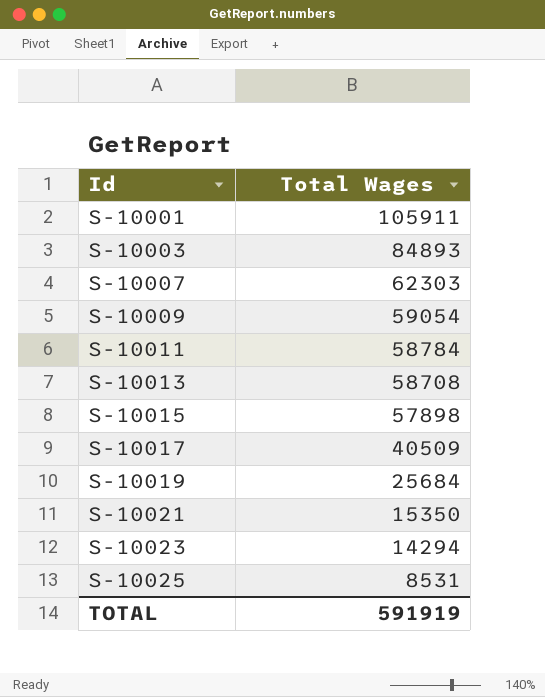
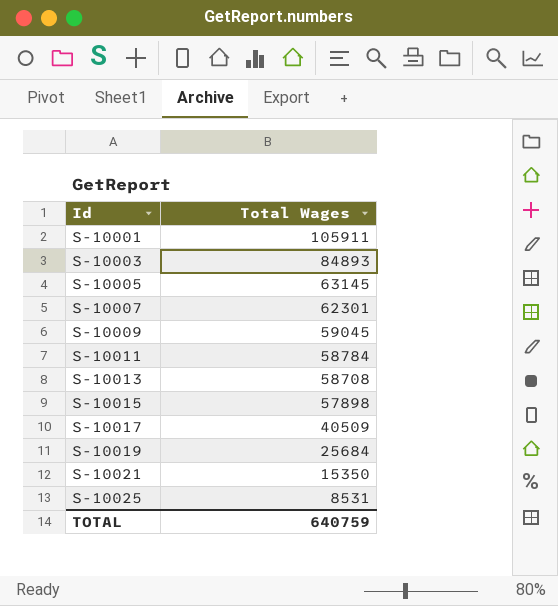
row S-10023: 14294 -> none
row S-10005: none -> 63145
S-10007 | Total Wages: 62303 -> 62301
S-10009 | Total Wages: 59054 -> 59045
TOTAL | Total Wages: 591919 -> 640759

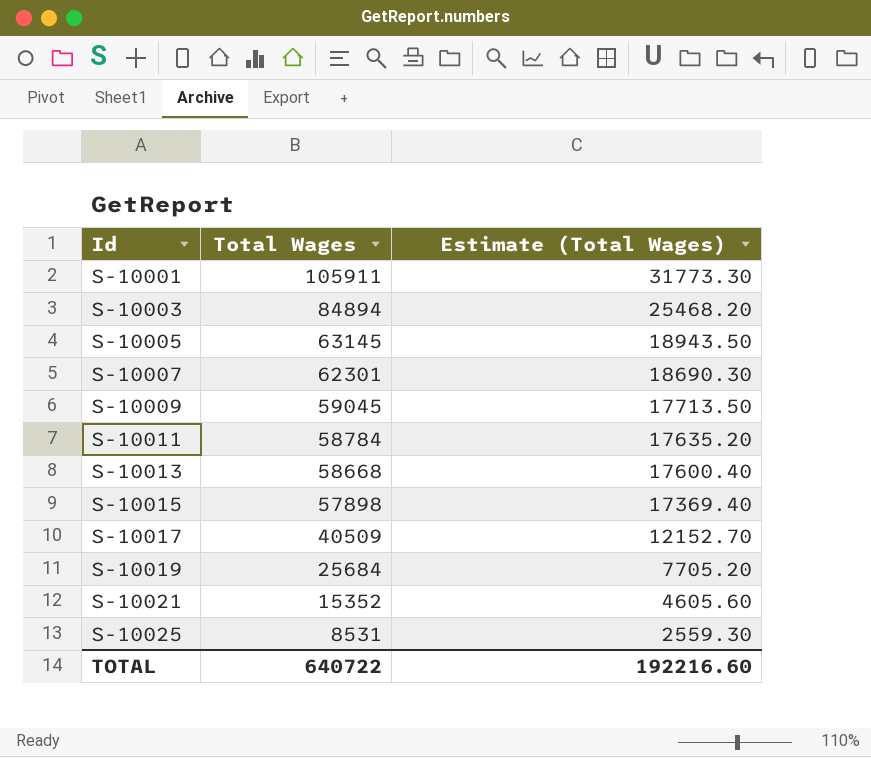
column Estimate (Total Wages) | formula: none -> [Total Wages] * 0.3
S-10003 | Total Wages: 84893 -> 84894
S-10013 | Total Wages: 58708 -> 58668
S-10021 | Total Wages: 15350 -> 15352
TOTAL | Total Wages: 640759 -> 640722

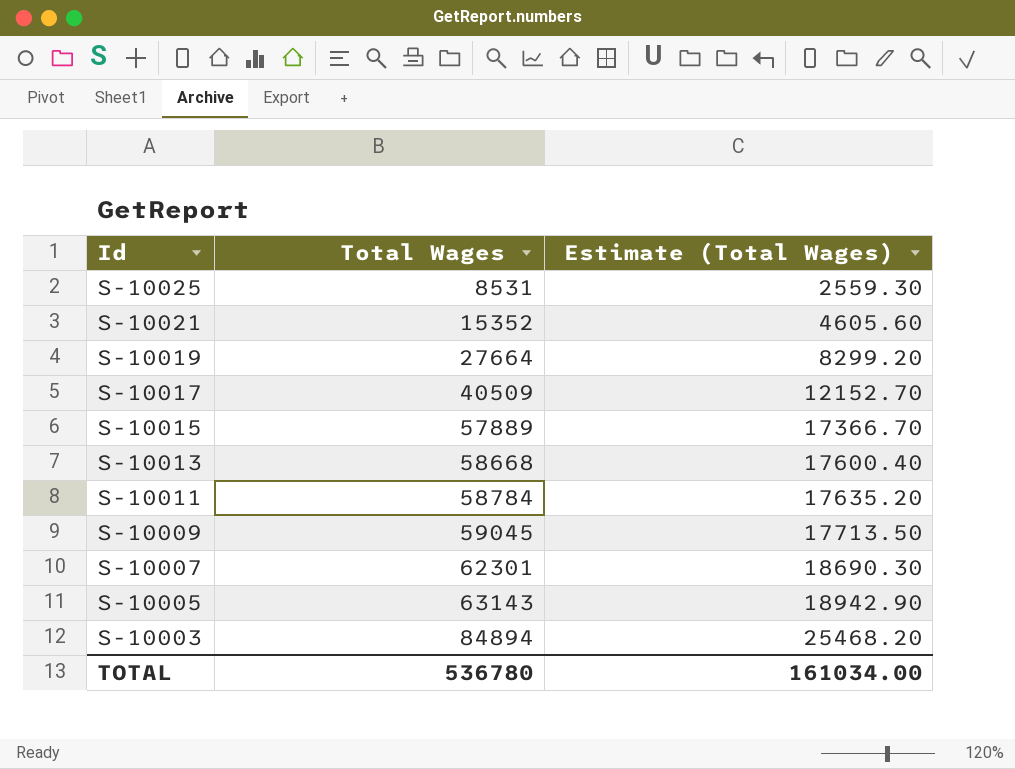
row order: Id ascending -> Id descending
row S-10001: 105911 | 31773.30 -> none
S-10019 | Total Wages: 25684 -> 27664
S-10019 | Estimate (Total Wages): 7705.20 -> 8299.20
S-10015 | Total Wages: 57898 -> 57889
S-10015 | Estimate (Total Wages): 17369.40 -> 17366.70
S-10005 | Total Wages: 63145 -> 63143
S-10005 | Estimate (Total Wages): 18943.50 -> 18942.90
TOTAL | Total Wages: 640722 -> 536780
TOTAL | Estimate (Total Wages): 192216.60 -> 161034.00

